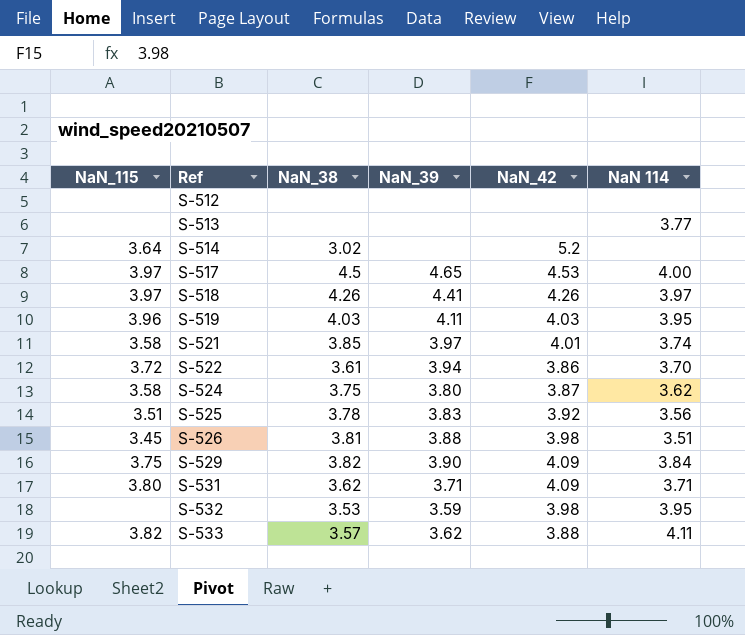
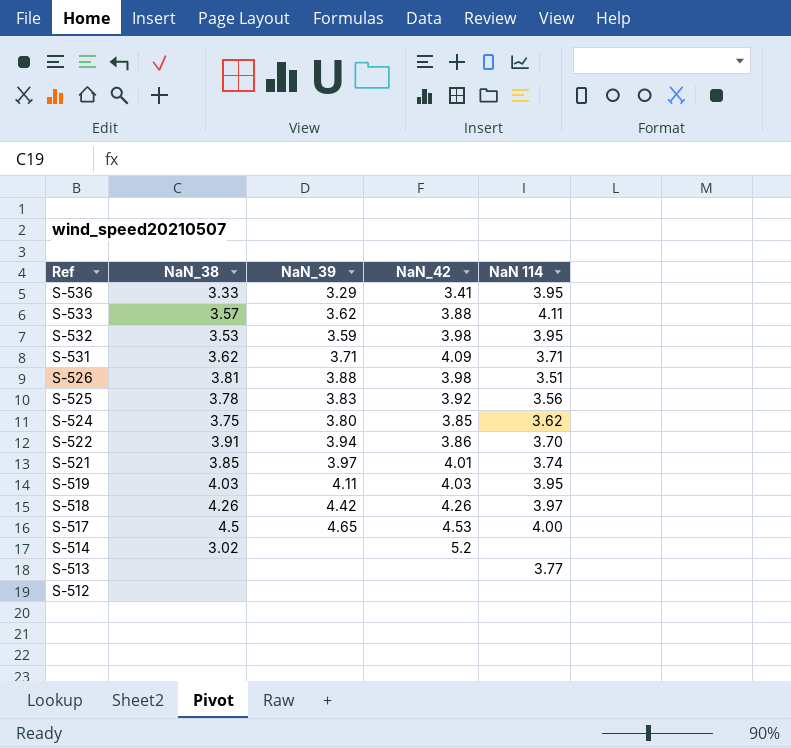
row order: Ref ascending -> Ref descending
column NaN_115 | position: 1 -> none
row S-529: 3.75 | 3.82 | 3.90 | 4.09 | 3.84 -> none
row S-536: none -> 3.33 | 3.29 | 3.41 | 3.95
S-524 | NaN_42: 3.87 -> 3.85
S-522 | NaN_38: 3.61 -> 3.91
S-518 | NaN_39: 4.41 -> 4.42

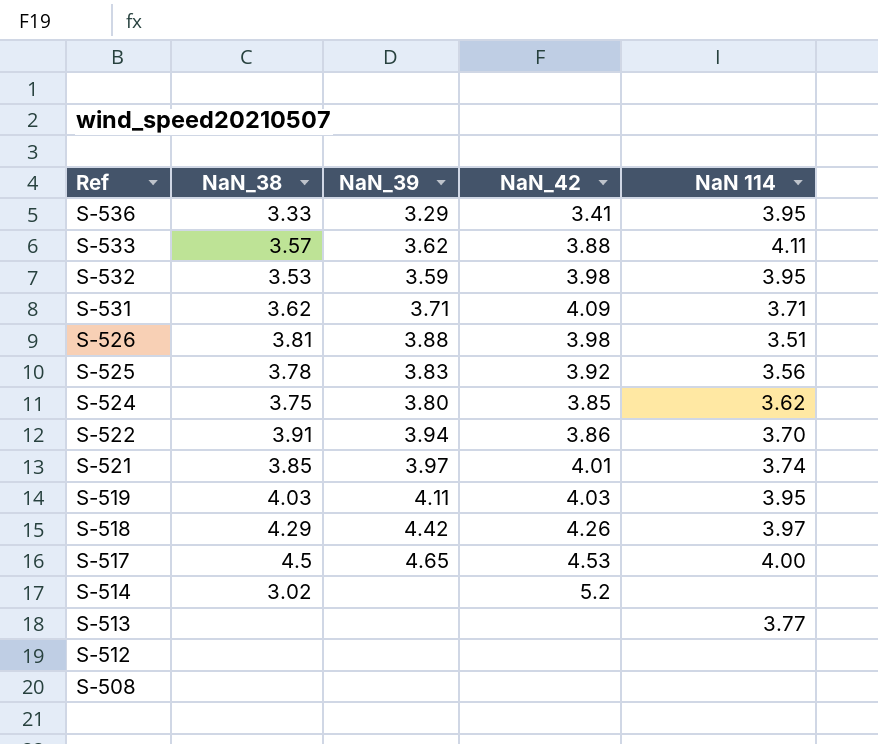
S-518 | NaN_38: 4.26 -> 4.29
row S-508: none -> none | none | none | none

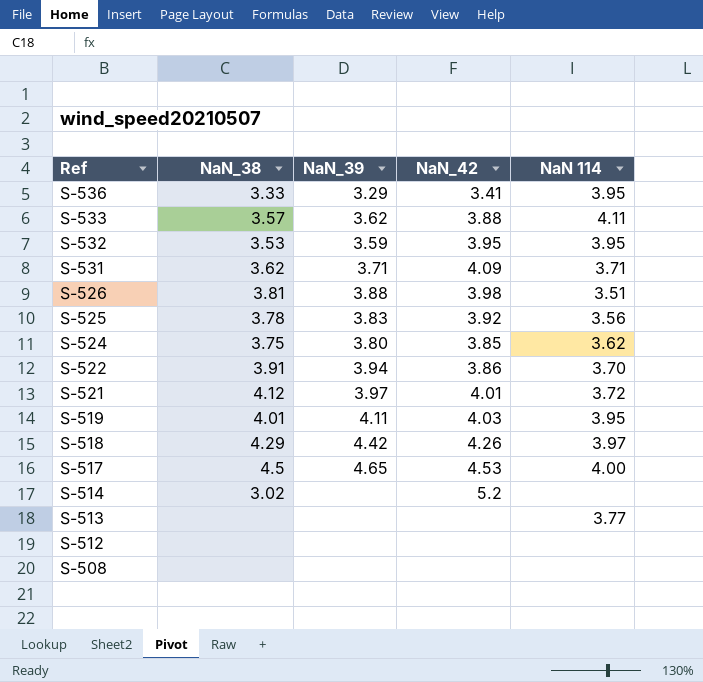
S-532 | NaN_42: 3.98 -> 3.95
S-521 | NaN_38: 3.85 -> 4.12
S-521 | NaN 114: 3.74 -> 3.72
S-519 | NaN_38: 4.03 -> 4.01

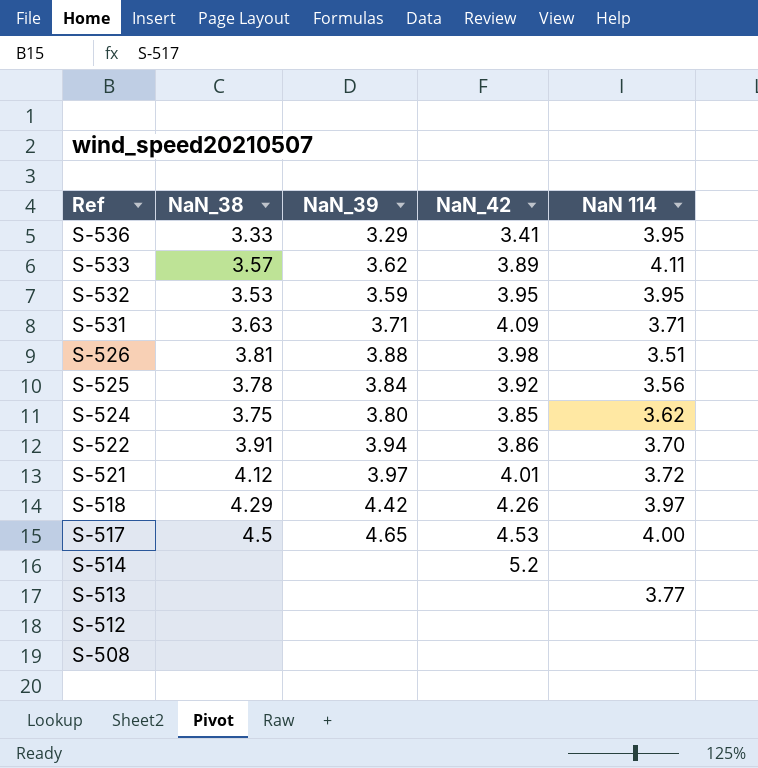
row S-519: 4.01 | 4.11 | 4.03 | 3.95 -> none
S-533 | NaN_42: 3.88 -> 3.89
S-531 | NaN_38: 3.62 -> 3.63
S-525 | NaN_39: 3.83 -> 3.84
S-514 | NaN_38: 3.02 -> none

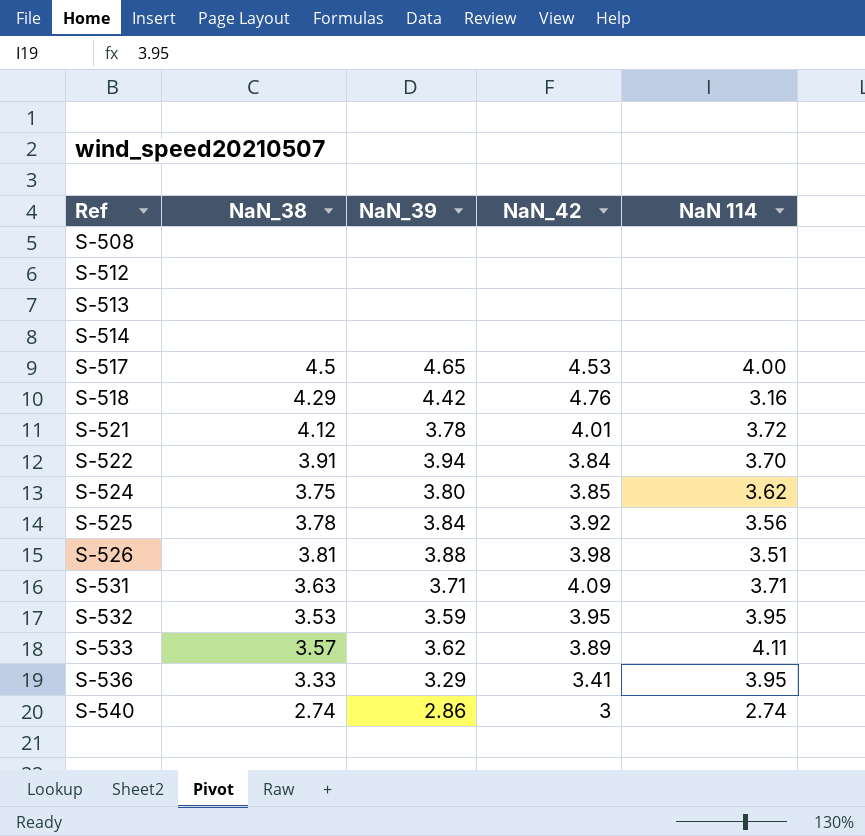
row order: Ref descending -> Ref ascending
S-513 | NaN 114: 3.77 -> none
S-514 | NaN_42: 5.2 -> none
S-518 | NaN_42: 4.26 -> 4.76
S-518 | NaN 114: 3.97 -> 3.16
S-521 | NaN_39: 3.97 -> 3.78
S-522 | NaN_42: 3.86 -> 3.84
row S-540: none -> 2.74 | 2.86 | 3 | 2.74

